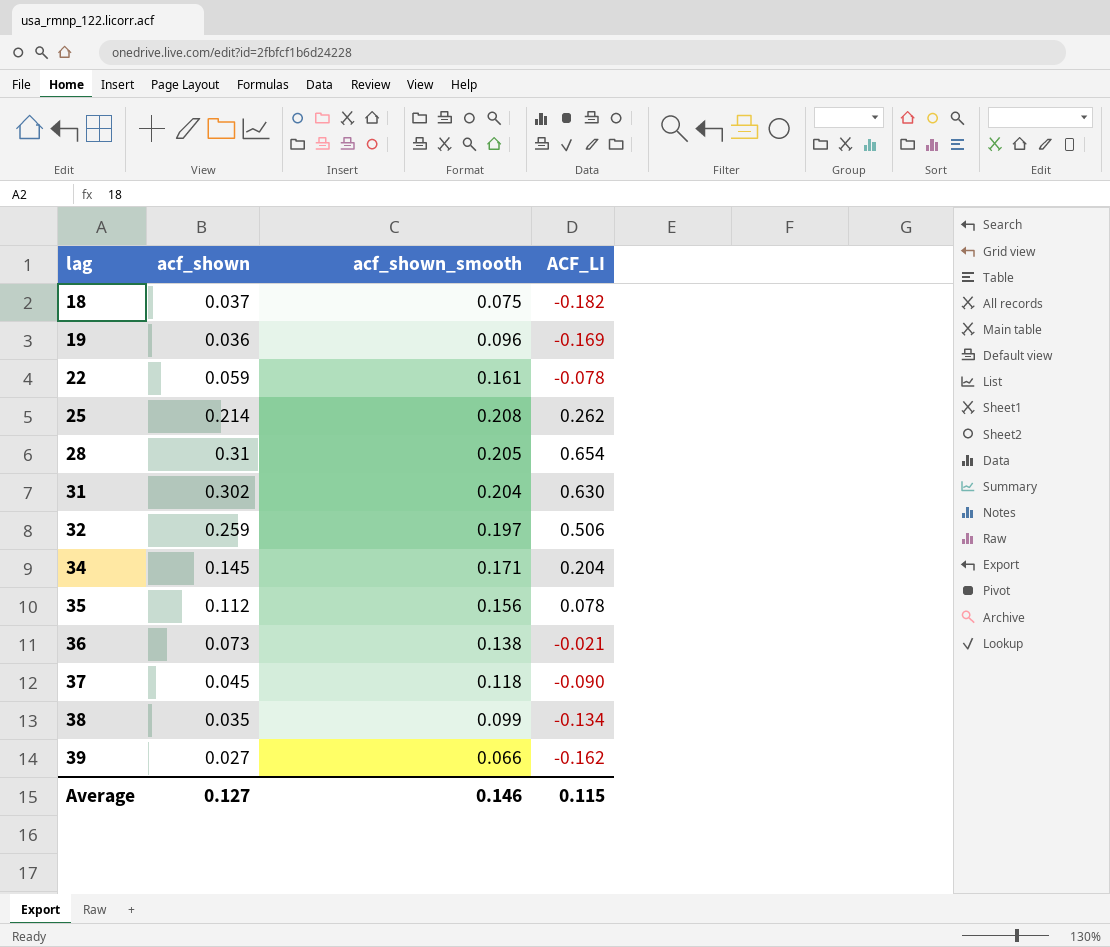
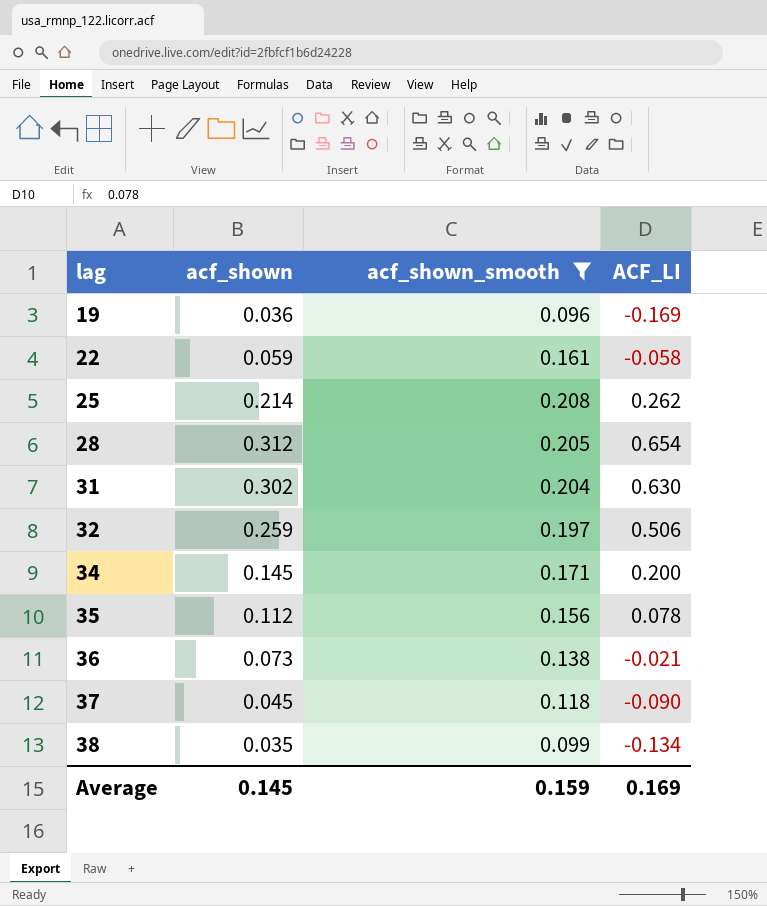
filter: none -> acf_shown_smooth >= 0.096
22 | ACF_LI: -0.078 -> -0.058
28 | acf_shown: 0.31 -> 0.312
34 | ACF_LI: 0.204 -> 0.200
Average | acf_shown: 0.127 -> 0.145
Average | acf_shown_smooth: 0.146 -> 0.159
Average | ACF_LI: 0.115 -> 0.169

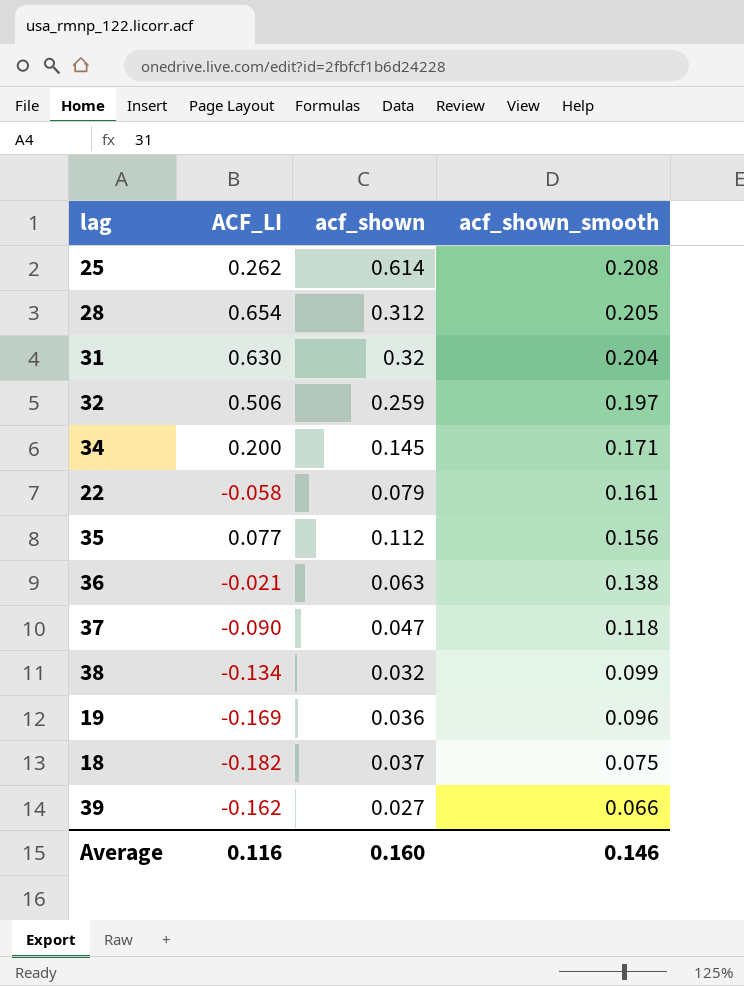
filter: acf_shown_smooth >= 0.096 -> none
row order: lag ascending -> acf_shown_smooth descending
column ACF_LI | position: 4 -> 2
25 | acf_shown: 0.214 -> 0.614
31 | acf_shown: 0.302 -> 0.32
22 | acf_shown: 0.059 -> 0.079
35 | ACF_LI: 0.078 -> 0.077
36 | acf_shown: 0.073 -> 0.063
37 | acf_shown: 0.045 -> 0.047
38 | acf_shown: 0.035 -> 0.032
Average | ACF_LI: 0.169 -> 0.116
Average | acf_shown: 0.145 -> 0.160
Average | acf_shown_smooth: 0.159 -> 0.146

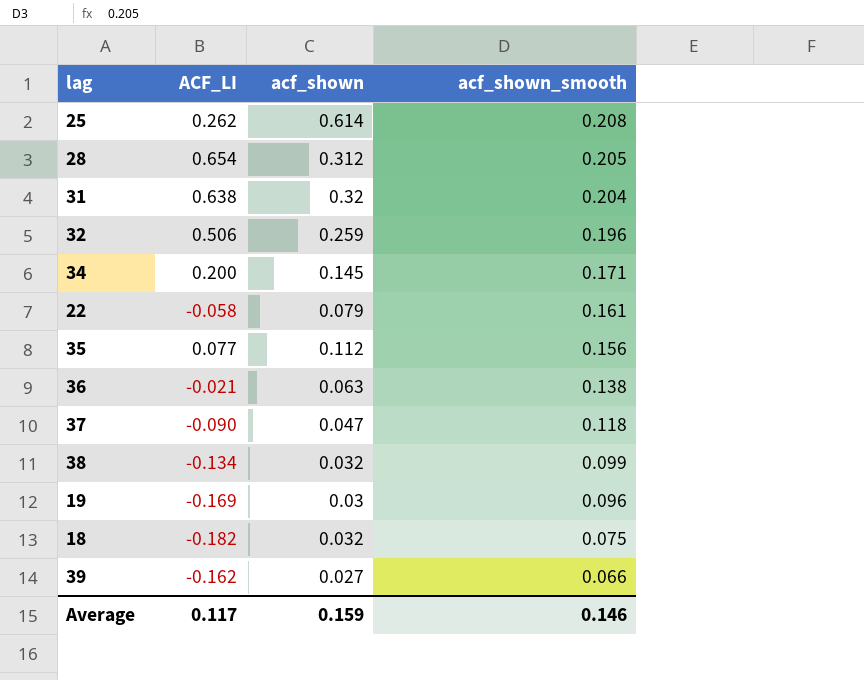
31 | ACF_LI: 0.630 -> 0.638
32 | acf_shown_smooth: 0.197 -> 0.196
19 | acf_shown: 0.036 -> 0.03
18 | acf_shown: 0.037 -> 0.032
Average | ACF_LI: 0.116 -> 0.117
Average | acf_shown: 0.160 -> 0.159

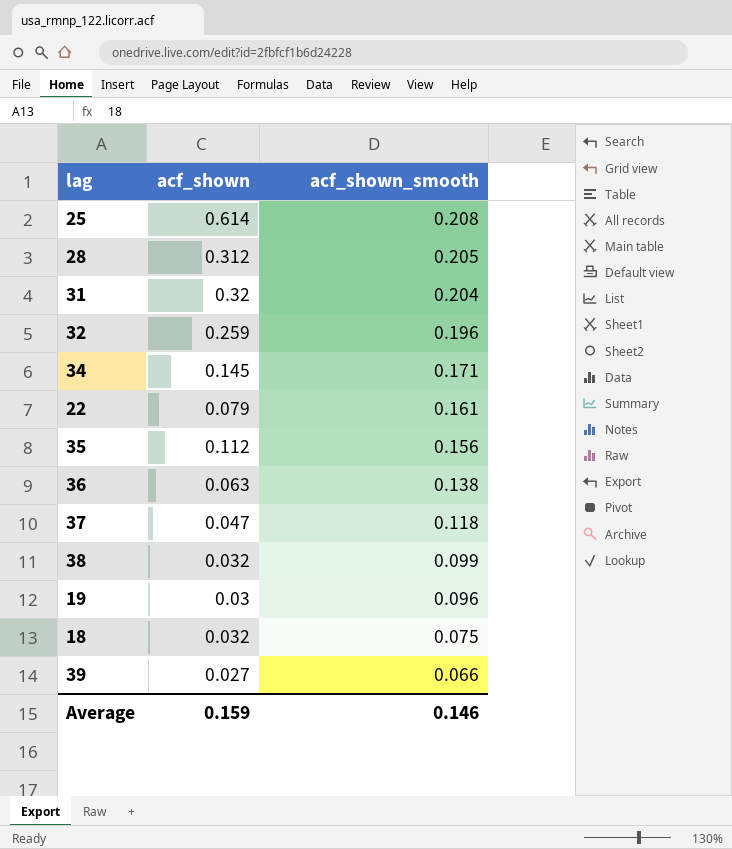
column ACF_LI | position: 2 -> none

